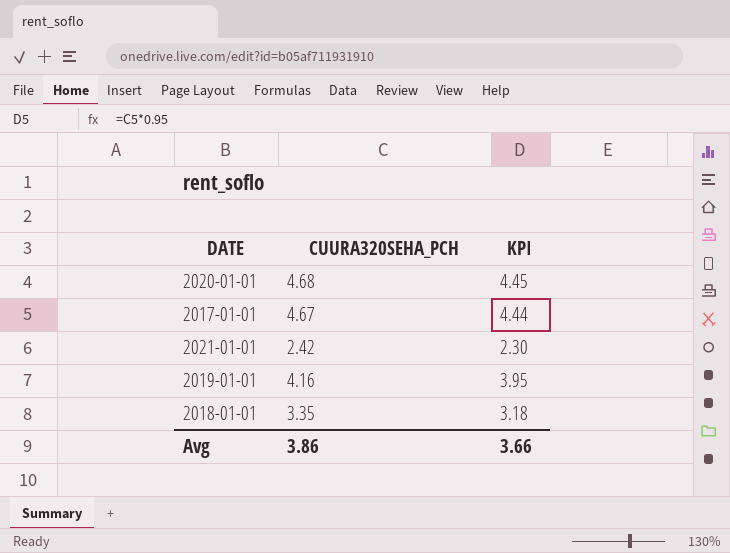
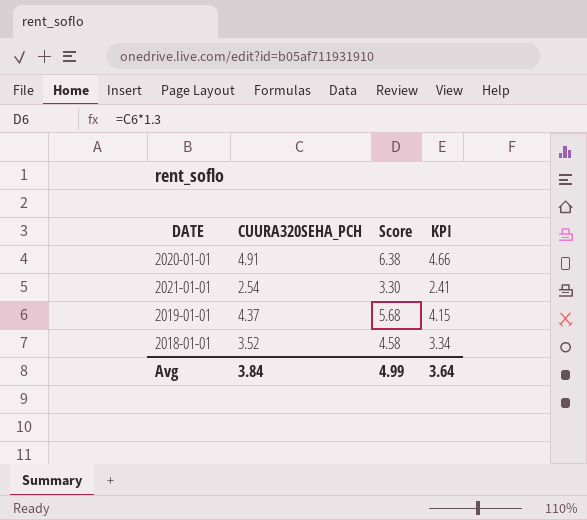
column Score | formula: none -> [CUURA320SEHA_PCH] * 1.3
row 2017-01-01: 4.67 | 4.44 -> none
2020-01-01 | CUURA320SEHA_PCH: 4.68 -> 4.91
2020-01-01 | KPI: 4.45 -> 4.66
2021-01-01 | CUURA320SEHA_PCH: 2.42 -> 2.54
2021-01-01 | KPI: 2.30 -> 2.41
2019-01-01 | CUURA320SEHA_PCH: 4.16 -> 4.37
2019-01-01 | KPI: 3.95 -> 4.15
2018-01-01 | CUURA320SEHA_PCH: 3.35 -> 3.52
2018-01-01 | KPI: 3.18 -> 3.34
Avg | CUURA320SEHA_PCH: 3.86 -> 3.84
Avg | KPI: 3.66 -> 3.64

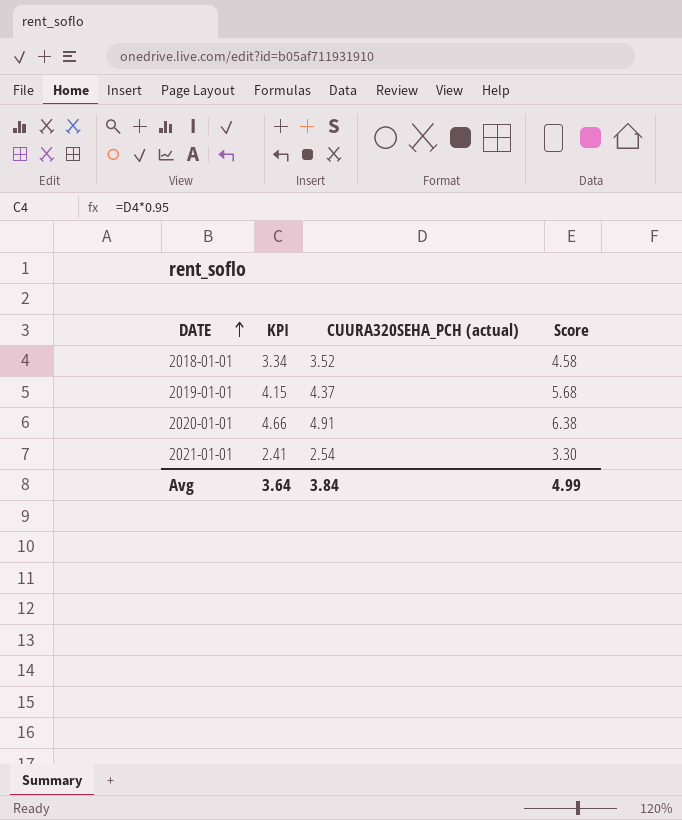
row order: none -> DATE ascending
column KPI | position: 4 -> 2
column name: CUURA320SEHA_PCH -> CUURA320SEHA_PCH (actual)

